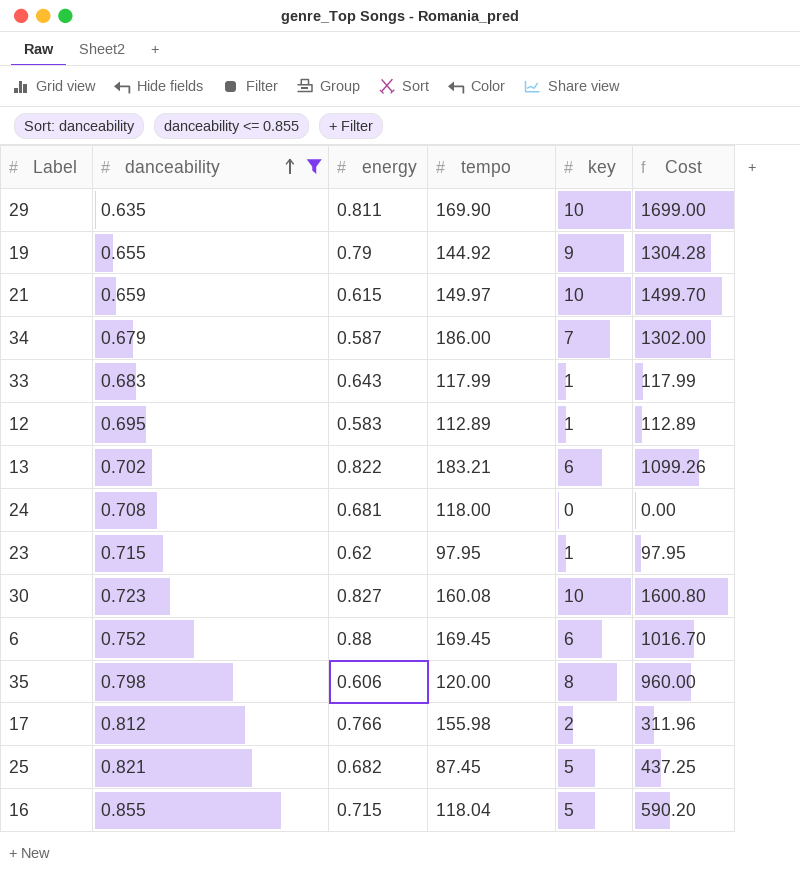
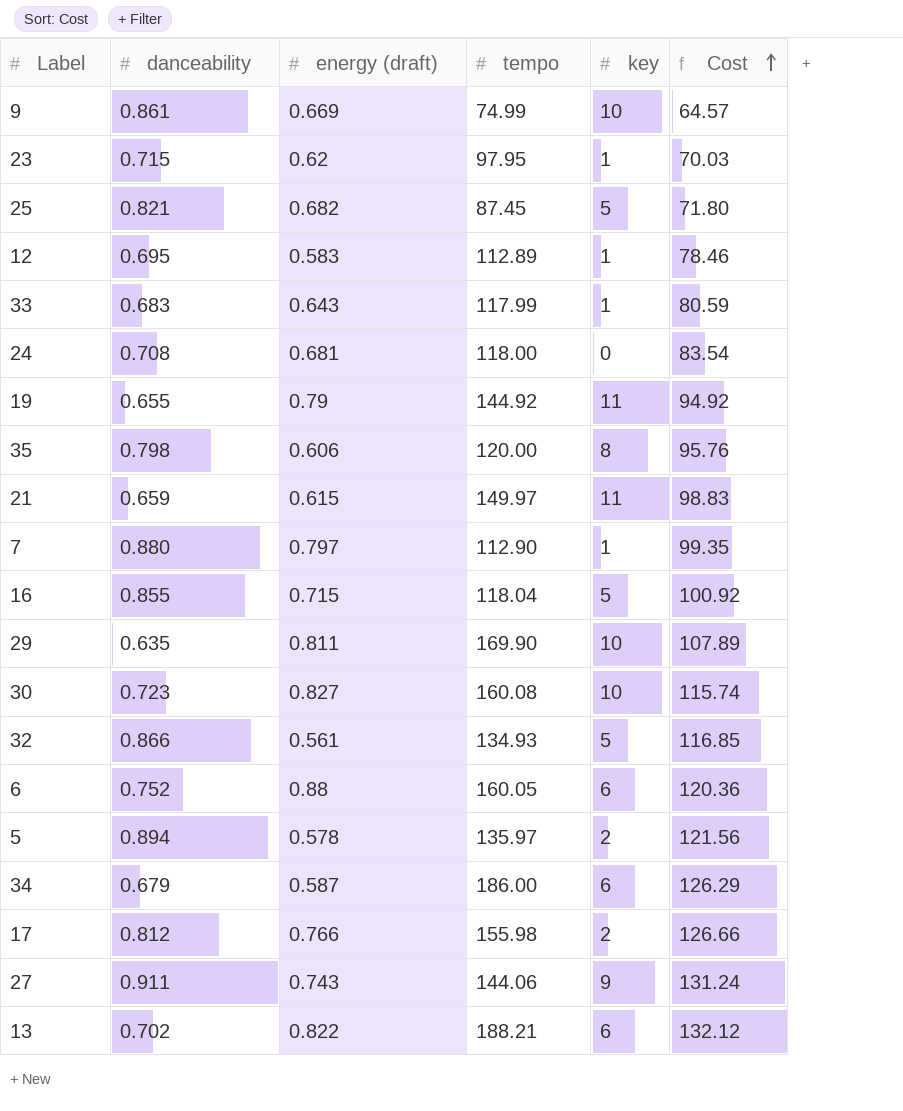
filter: danceability <= 0.855 -> none
row order: danceability ascending -> Cost ascending
column name: energy -> energy (draft)
column Cost | formula: [tempo] * [key] -> [danceability] * [tempo]
19 | key: 9 -> 11
21 | key: 10 -> 11
6 | tempo: 169.45 -> 160.05
34 | key: 7 -> 6
13 | tempo: 183.21 -> 188.21

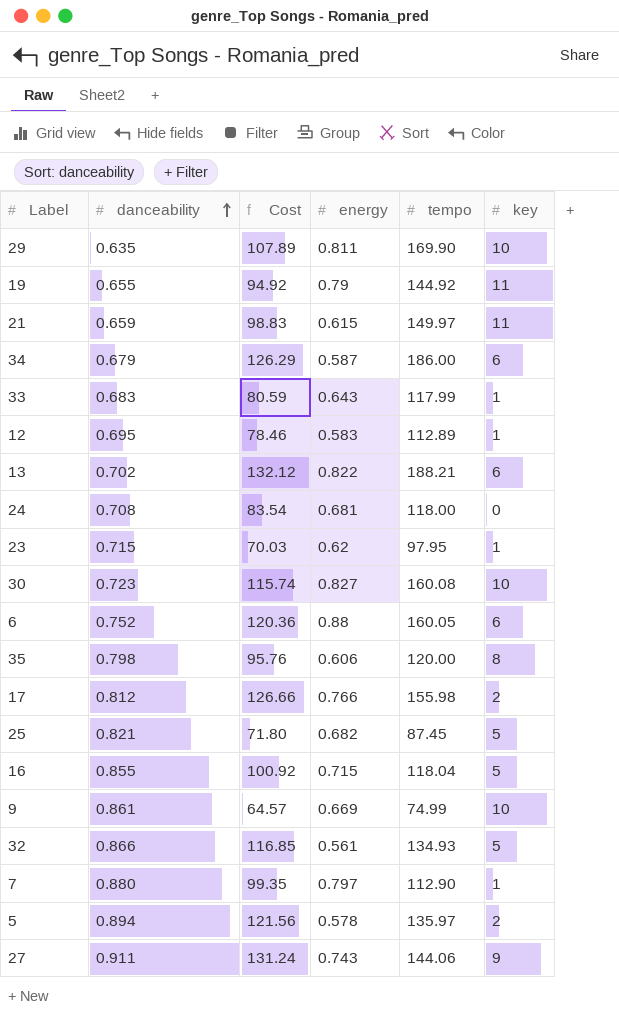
row order: Cost ascending -> danceability ascending
column Cost | position: 6 -> 3
column name: energy (draft) -> energy

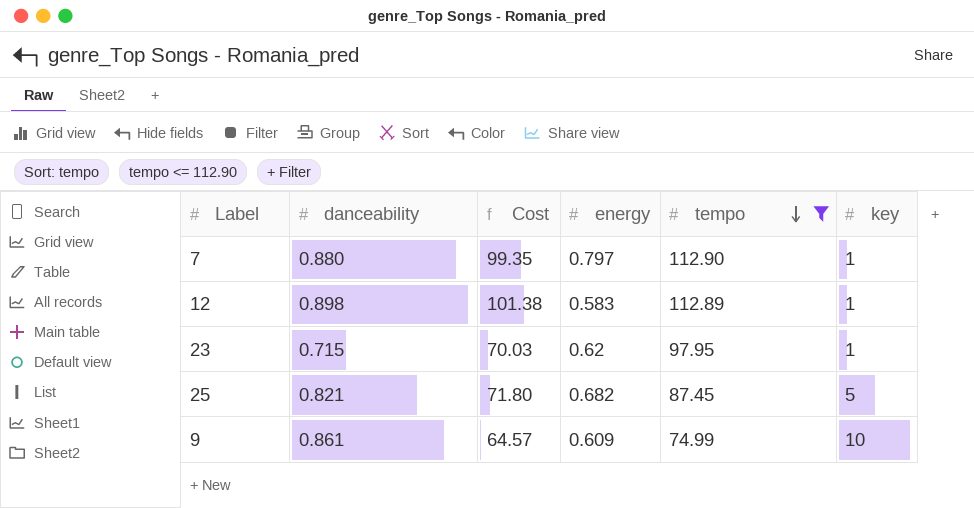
filter: none -> tempo <= 112.90
row order: danceability ascending -> tempo descending
12 | danceability: 0.695 -> 0.898
12 | Cost: 78.46 -> 101.38
9 | energy: 0.669 -> 0.609

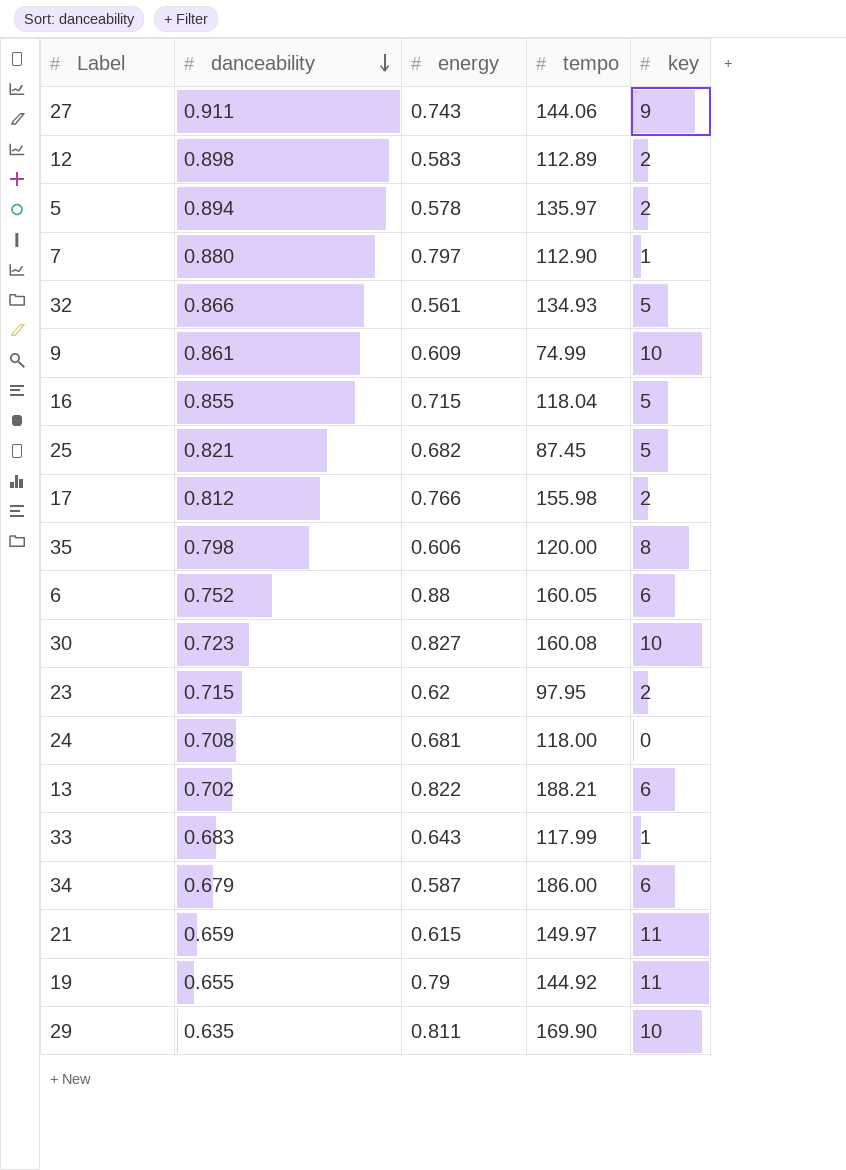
filter: tempo <= 112.90 -> none
row order: tempo descending -> danceability descending
column Cost | formula: [danceability] * [tempo] -> none
12 | key: 1 -> 2
23 | key: 1 -> 2

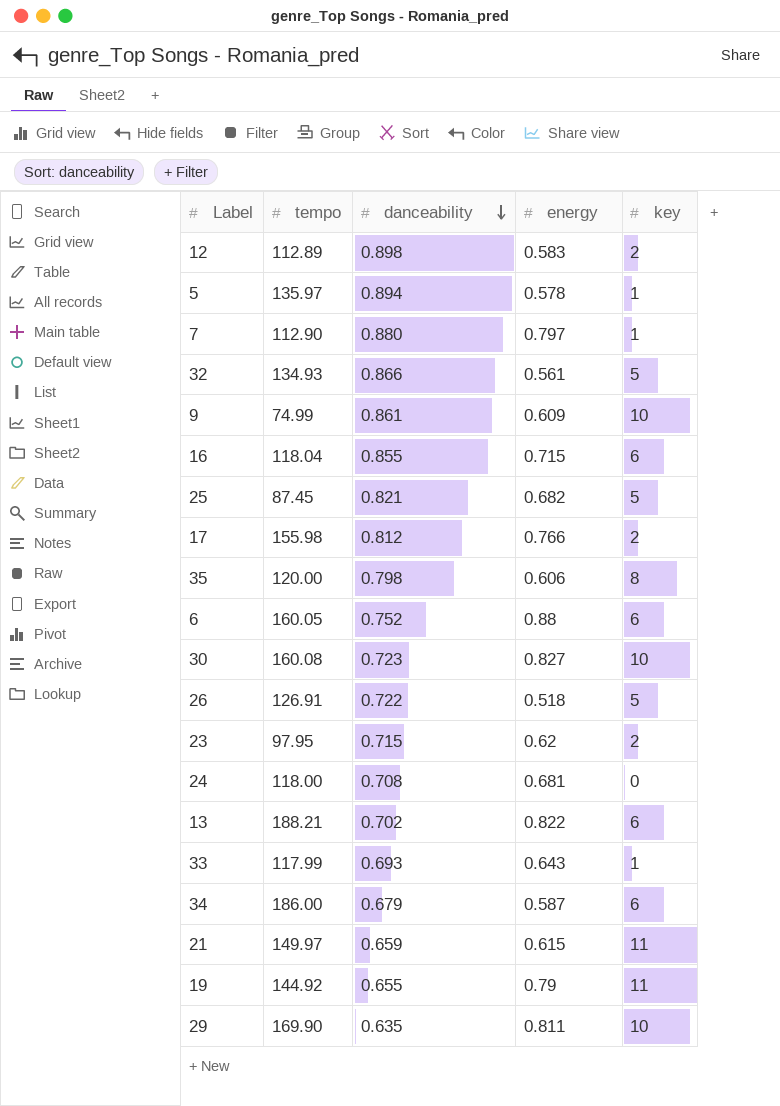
column tempo | position: 4 -> 2
row 27: 0.911 | 0.743 | 144.06 | 9 -> none
5 | key: 2 -> 1
16 | key: 5 -> 6
row 26: none -> 126.91 | 0.722 | 0.518 | 5
33 | danceability: 0.683 -> 0.693

